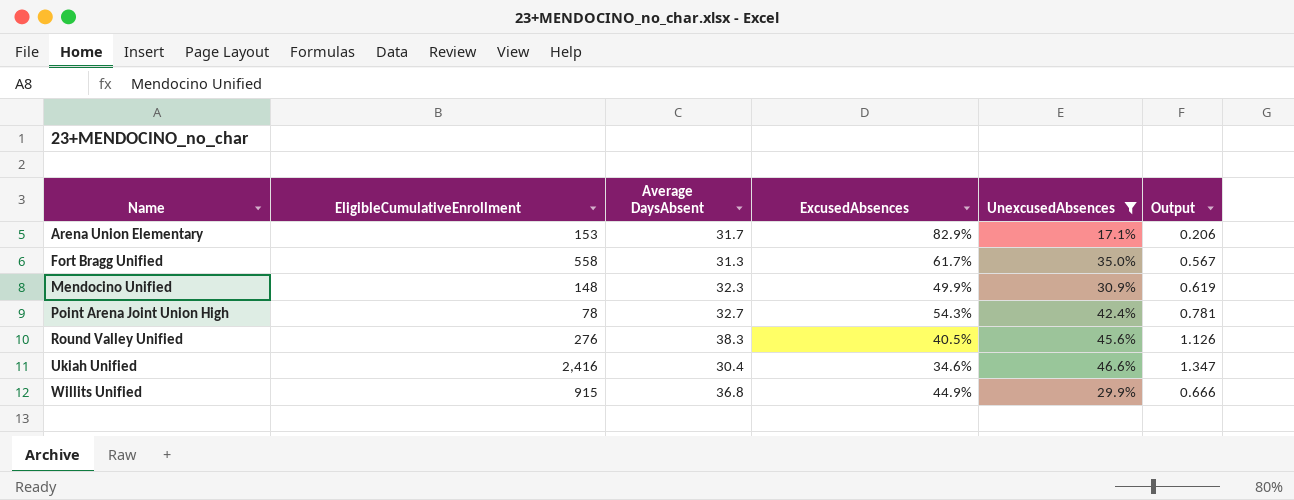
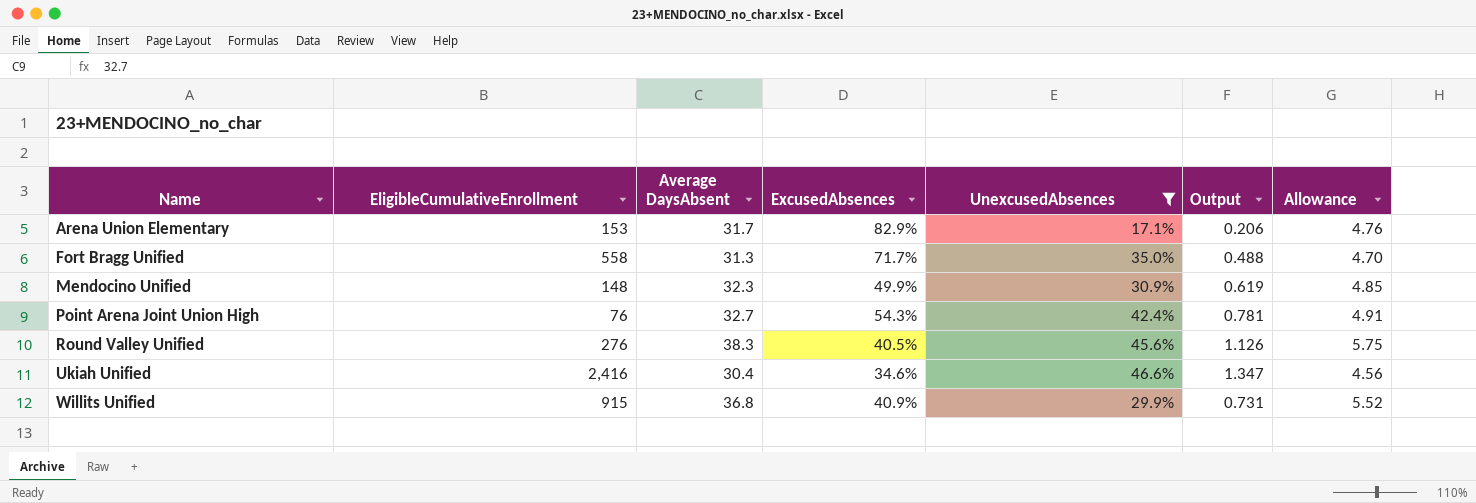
column Allowance | formula: none -> [Average DaysAbsent] * 0.15
Fort Bragg Unified | ExcusedAbsences: 61.7% -> 71.7%
Fort Bragg Unified | Output: 0.567 -> 0.488
Point Arena Joint Union High | EligibleCumulativeEnrollment: 78 -> 76
Willits Unified | ExcusedAbsences: 44.9% -> 40.9%
Willits Unified | Output: 0.666 -> 0.731

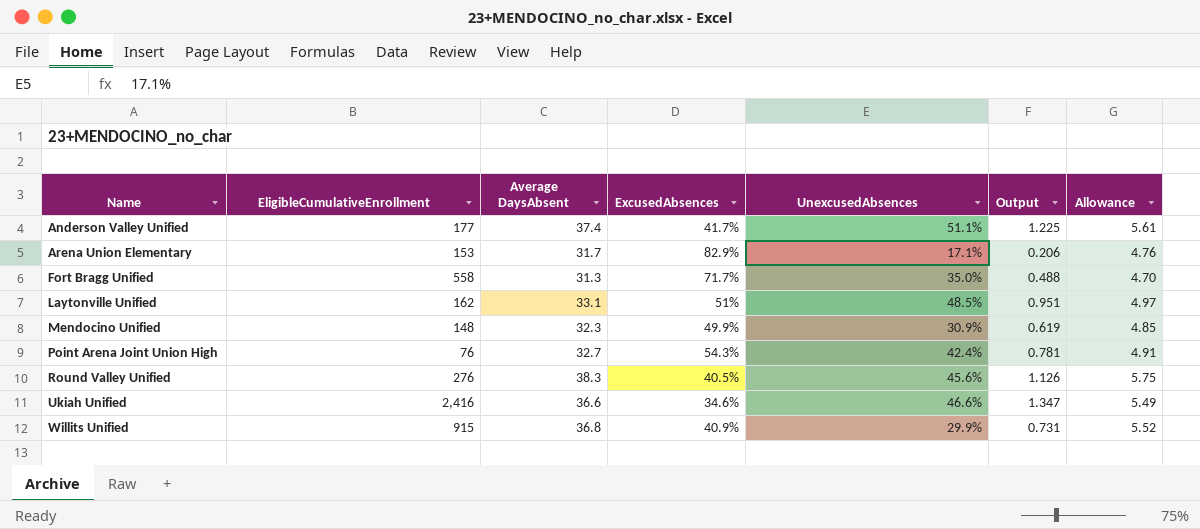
filter: UnexcusedAbsences <= 46.6% -> none
Ukiah Unified | Average DaysAbsent: 30.4 -> 36.6
Ukiah Unified | Allowance: 4.56 -> 5.49

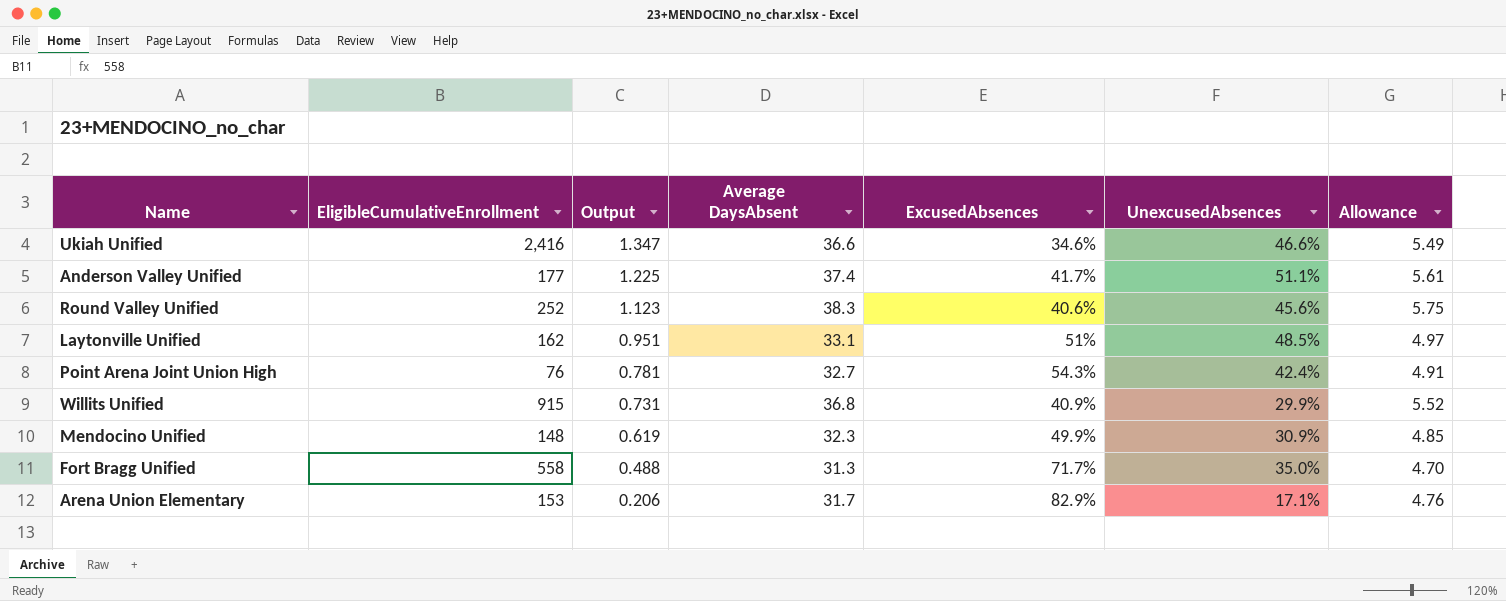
row order: Name ascending -> Output descending
column Output | position: 6 -> 3
Round Valley Unified | EligibleCumulativeEnrollment: 276 -> 252
Round Valley Unified | Output: 1.126 -> 1.123
Round Valley Unified | ExcusedAbsences: 40.5% -> 40.6%

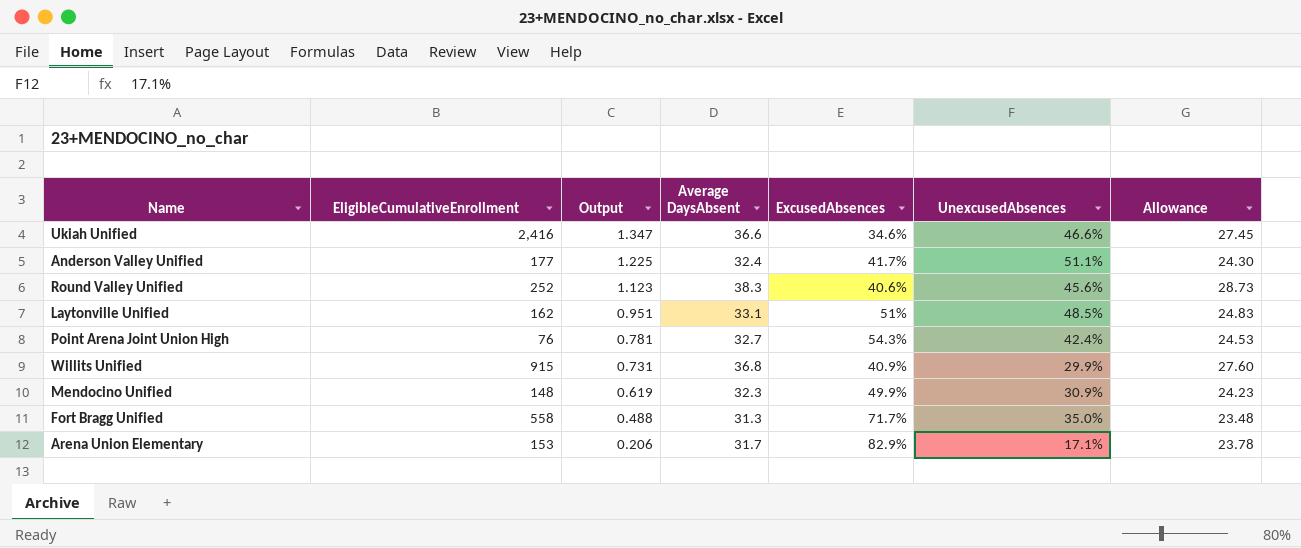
column Allowance | formula: [Average DaysAbsent] * 0.15 -> [Average DaysAbsent] * 0.75
Anderson Valley Unified | Average DaysAbsent: 37.4 -> 32.4

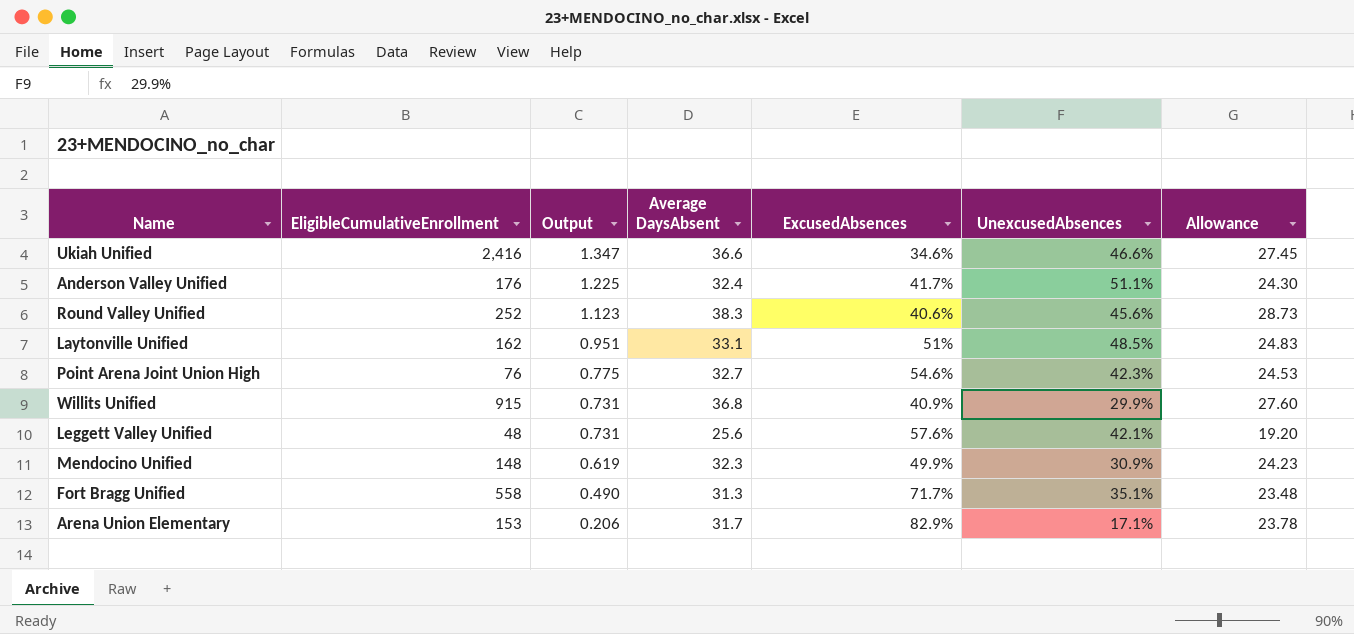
Anderson Valley Unified | EligibleCumulativeEnrollment: 177 -> 176
Point Arena Joint Union High | Output: 0.781 -> 0.775
Point Arena Joint Union High | ExcusedAbsences: 54.3% -> 54.6%
Point Arena Joint Union High | UnexcusedAbsences: 42.4% -> 42.3%
row Leggett Valley Unified: none -> 48 | 0.731 | 25.6 | 57.6% | 42.1% | 19.20
Fort Bragg Unified | Output: 0.488 -> 0.490
Fort Bragg Unified | UnexcusedAbsences: 35.0% -> 35.1%

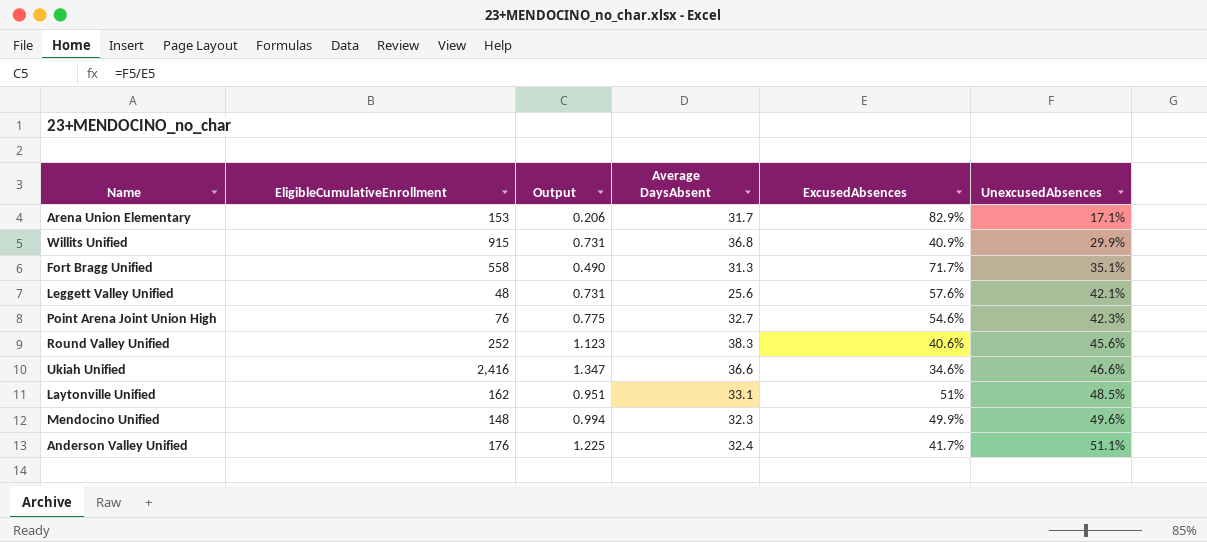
row order: Output descending -> UnexcusedAbsences ascending
column Allowance | formula: [Average DaysAbsent] * 0.75 -> none
Mendocino Unified | Output: 0.619 -> 0.994
Mendocino Unified | UnexcusedAbsences: 30.9% -> 49.6%

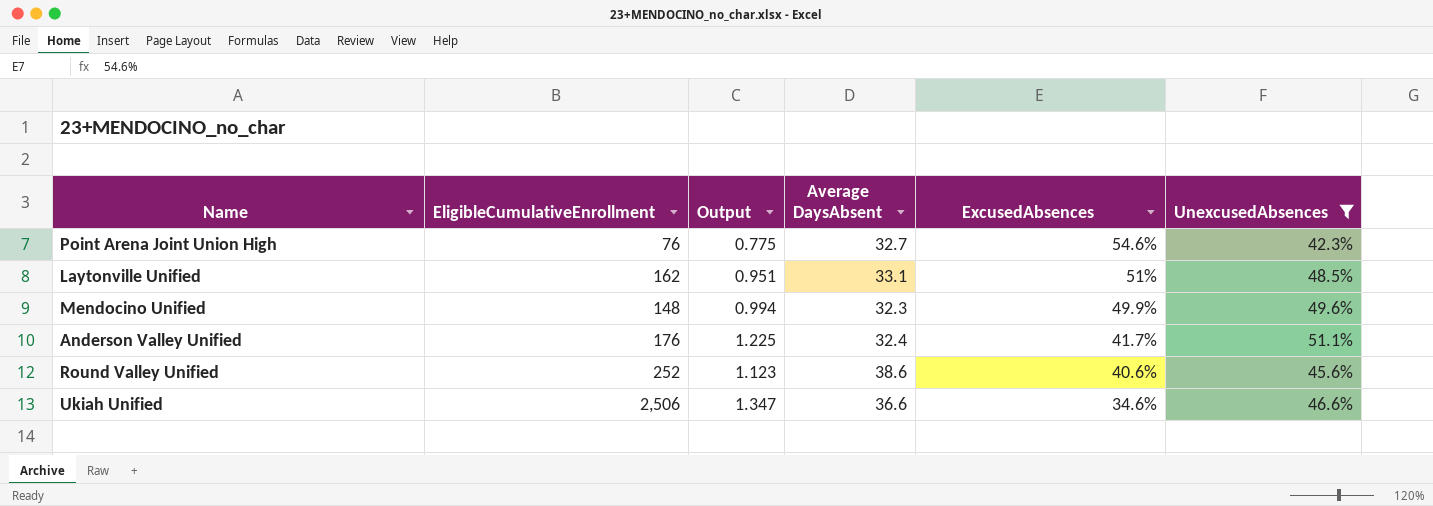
filter: none -> UnexcusedAbsences >= 42.3%
row order: UnexcusedAbsences ascending -> ExcusedAbsences descending
Round Valley Unified | Average DaysAbsent: 38.3 -> 38.6
Ukiah Unified | EligibleCumulativeEnrollment: 2,416 -> 2,506

